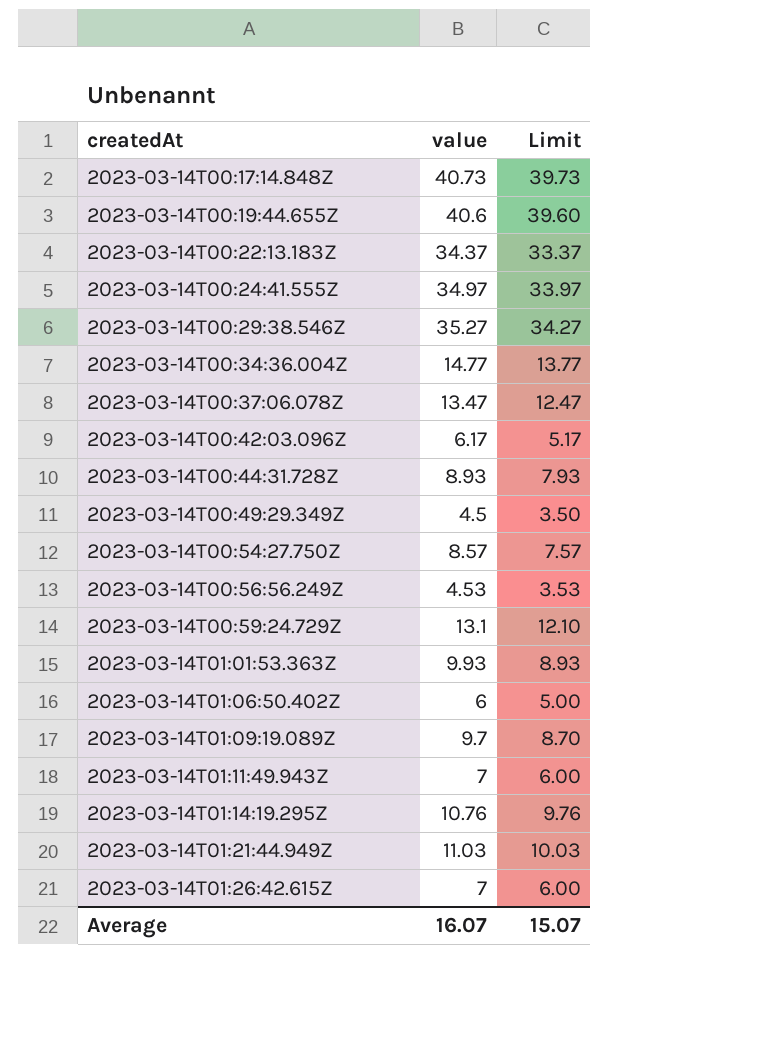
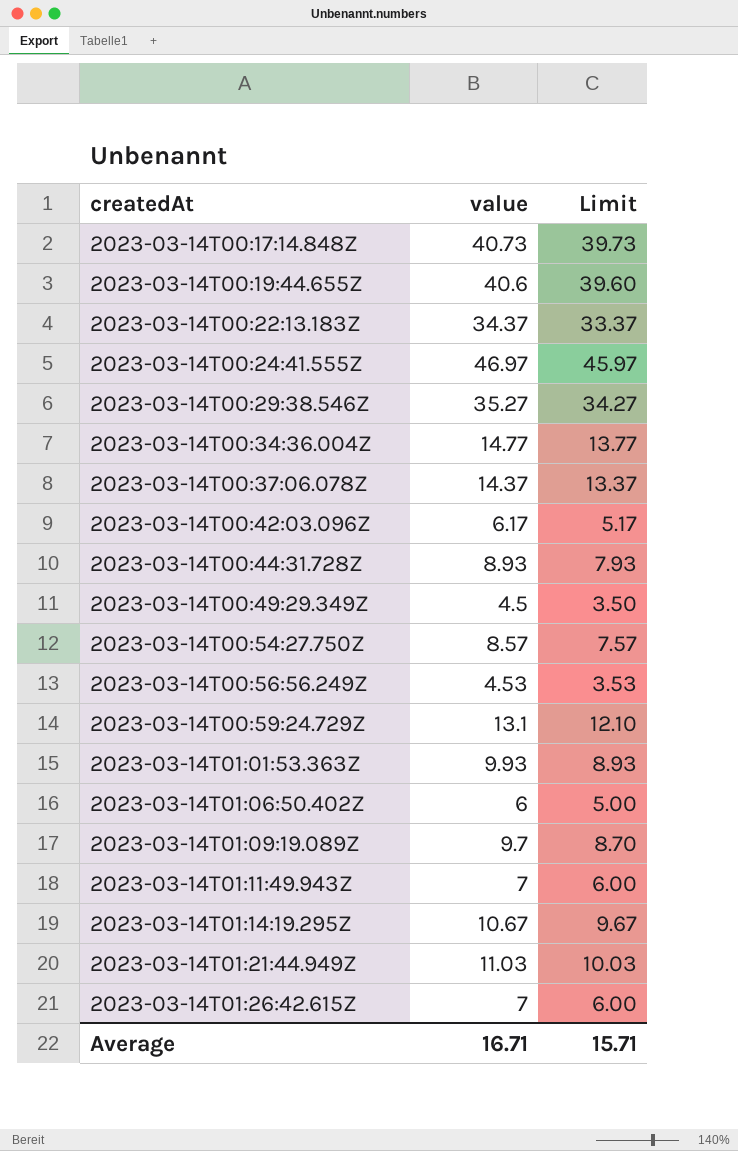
2023-03-14T00:24:41.555Z | value: 34.97 -> 46.97
2023-03-14T00:24:41.555Z | Limit: 33.97 -> 45.97
2023-03-14T00:37:06.078Z | value: 13.47 -> 14.37
2023-03-14T00:37:06.078Z | Limit: 12.47 -> 13.37
2023-03-14T01:14:19.295Z | value: 10.76 -> 10.67
2023-03-14T01:14:19.295Z | Limit: 9.76 -> 9.67
Average | value: 16.07 -> 16.71
Average | Limit: 15.07 -> 15.71

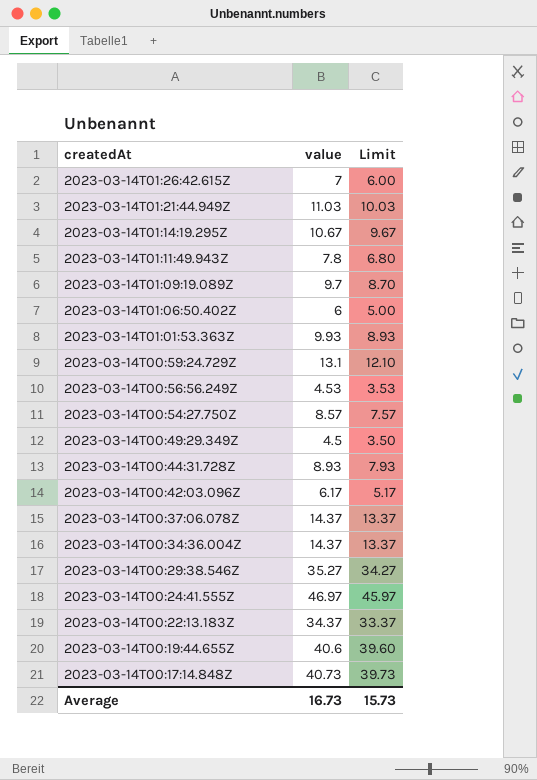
row order: createdAt ascending -> createdAt descending
2023-03-14T01:11:49.943Z | value: 7 -> 7.8
2023-03-14T01:11:49.943Z | Limit: 6.00 -> 6.80
2023-03-14T00:34:36.004Z | value: 14.77 -> 14.37
2023-03-14T00:34:36.004Z | Limit: 13.77 -> 13.37
Average | value: 16.71 -> 16.73
Average | Limit: 15.71 -> 15.73

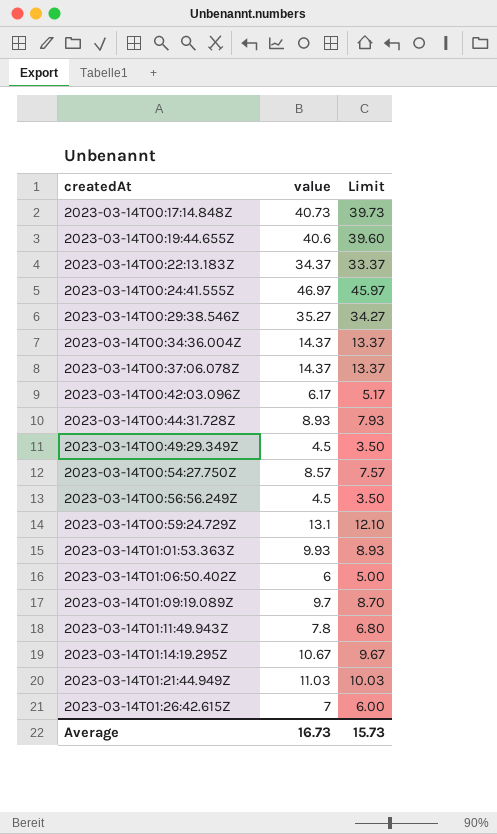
row order: createdAt descending -> createdAt ascending
2023-03-14T00:56:56.249Z | value: 4.53 -> 4.5
2023-03-14T00:56:56.249Z | Limit: 3.53 -> 3.50

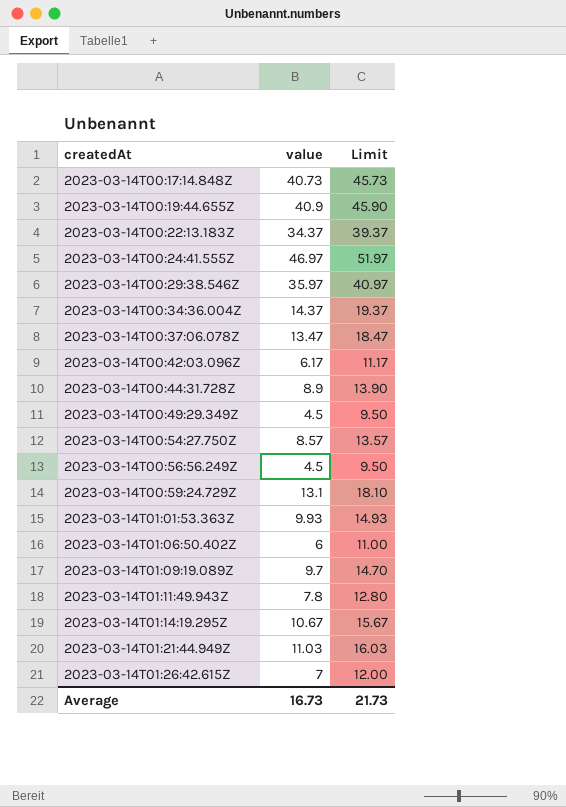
column Limit | formula: [value] - 1 -> [value] + 5
2023-03-14T00:19:44.655Z | value: 40.6 -> 40.9
2023-03-14T00:29:38.546Z | value: 35.27 -> 35.97
2023-03-14T00:37:06.078Z | value: 14.37 -> 13.47
2023-03-14T00:44:31.728Z | value: 8.93 -> 8.9
Average | Limit: 15.73 -> 21.73

